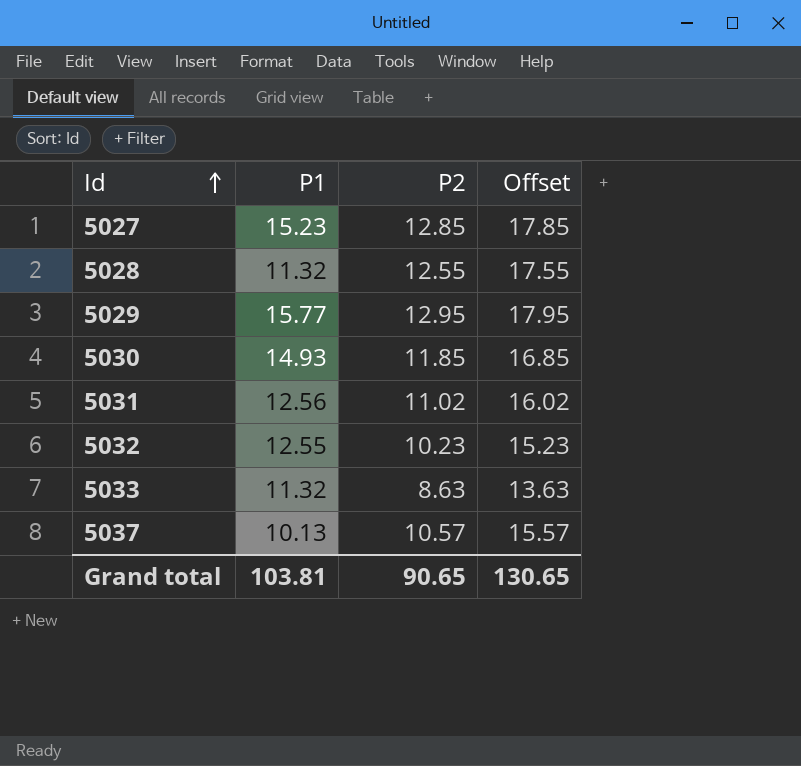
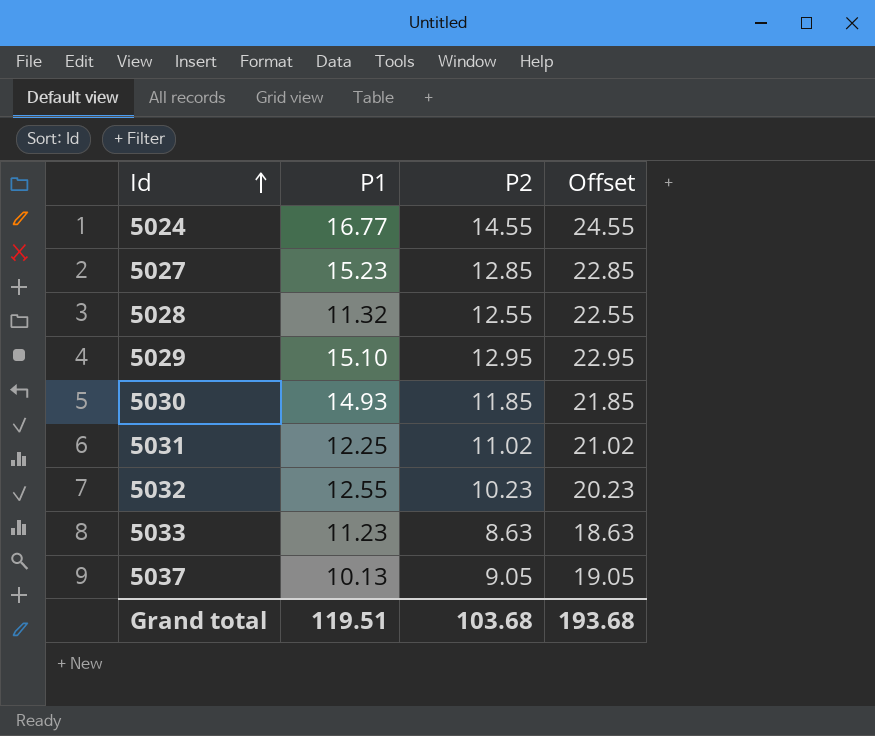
column Offset | formula: [P2] + 5 -> [P2] + 10
row 5024: none -> 16.77 | 14.55 | 24.55
5029 | P1: 15.77 -> 15.10
5031 | P1: 12.56 -> 12.25
5033 | P1: 11.32 -> 11.23
5037 | P2: 10.57 -> 9.05
Grand total | P1: 103.81 -> 119.51
Grand total | P2: 90.65 -> 103.68
Grand total | Offset: 130.65 -> 193.68

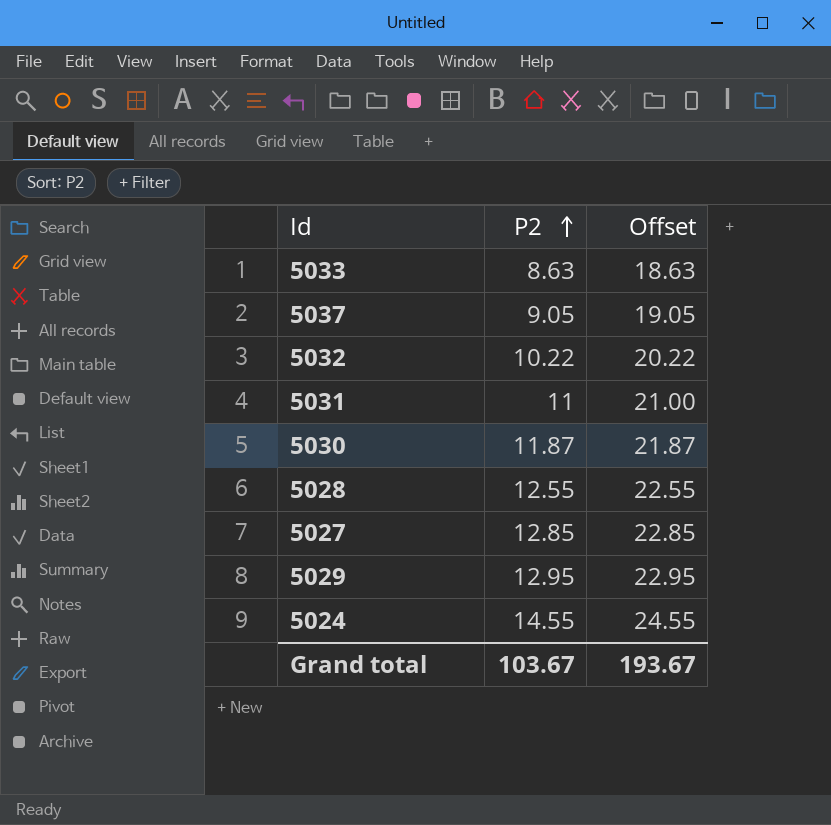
row order: Id ascending -> P2 ascending
column P1 | position: 2 -> none
5032 | P2: 10.23 -> 10.22
5032 | Offset: 20.23 -> 20.22
5031 | P2: 11.02 -> 11
5031 | Offset: 21.02 -> 21.00
5030 | P2: 11.85 -> 11.87
5030 | Offset: 21.85 -> 21.87
Grand total | P2: 103.68 -> 103.67
Grand total | Offset: 193.68 -> 193.67

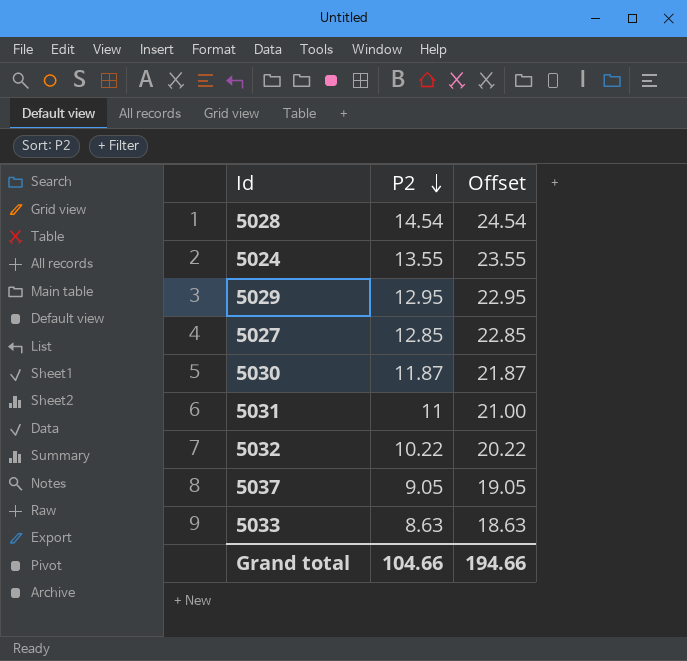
row order: P2 ascending -> P2 descending
5028 | P2: 12.55 -> 14.54
5028 | Offset: 22.55 -> 24.54
5024 | P2: 14.55 -> 13.55
5024 | Offset: 24.55 -> 23.55
Grand total | P2: 103.67 -> 104.66
Grand total | Offset: 193.67 -> 194.66

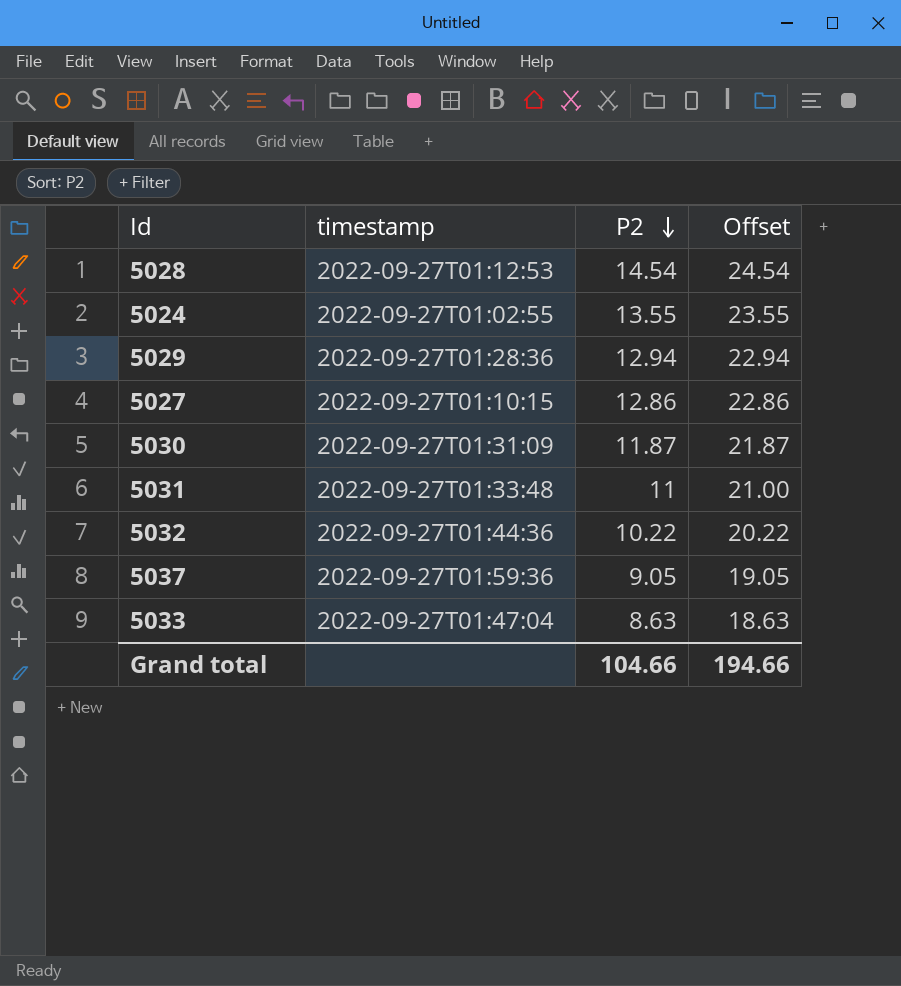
column timestamp | position: none -> 2
5029 | P2: 12.95 -> 12.94
5029 | Offset: 22.95 -> 22.94
5027 | P2: 12.85 -> 12.86
5027 | Offset: 22.85 -> 22.86

